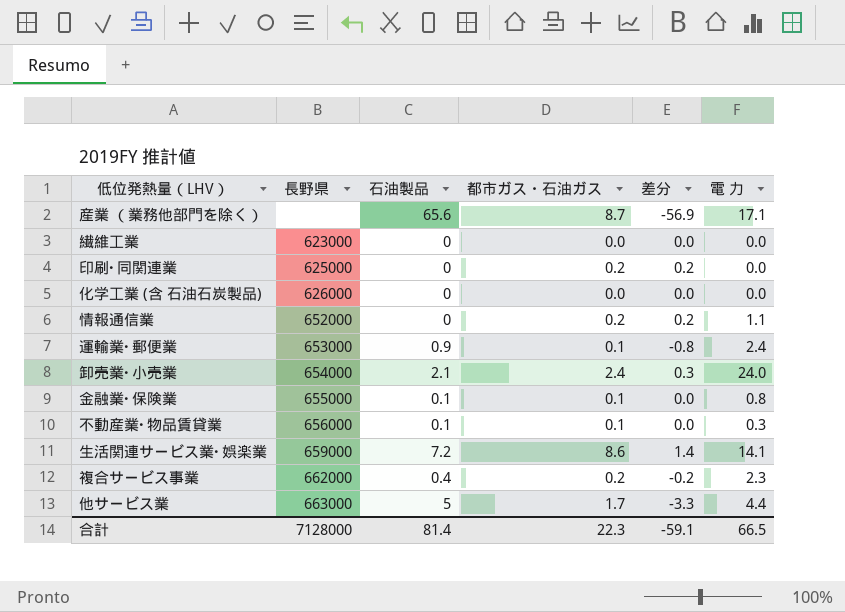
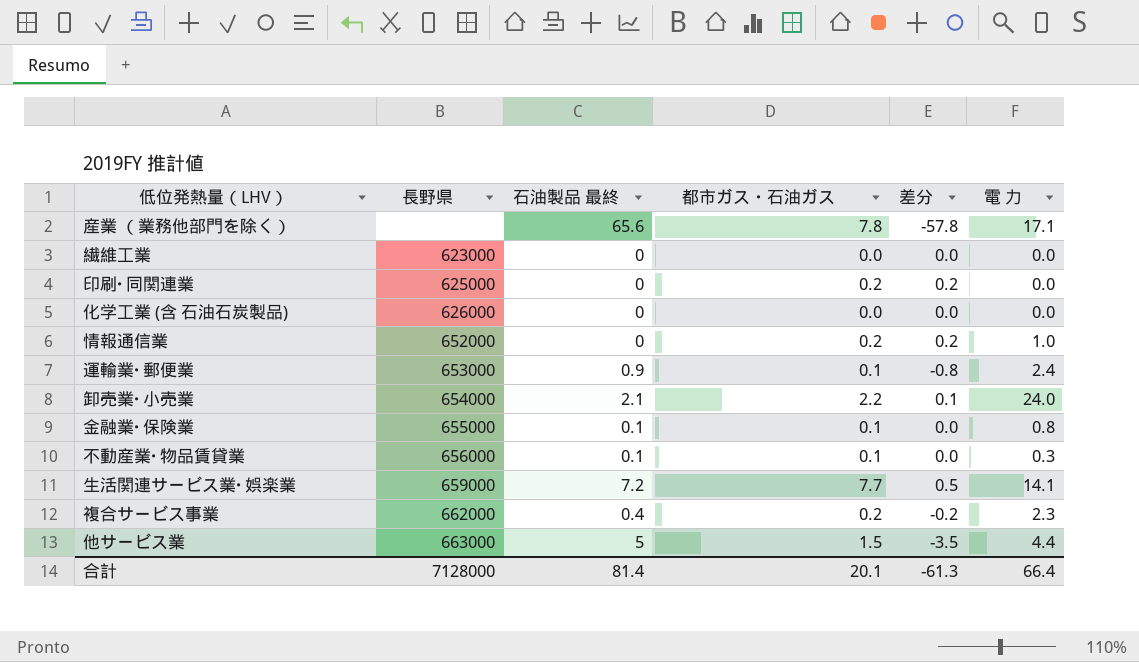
column name: 石油製品 -> 石油製品 最終
産業 （業務他部門を除く） | 都市ガス・石油ガス: 8.7 -> 7.8
産業 （業務他部門を除く） | 差分: -56.9 -> -57.8
情報通信業 | 電 力: 1.1 -> 1.0
卸売業･小売業 | 都市ガス・石油ガス: 2.4 -> 2.2
卸売業･小売業 | 差分: 0.3 -> 0.1
生活関連サービス業･娯楽業 | 都市ガス・石油ガス: 8.6 -> 7.7
生活関連サービス業･娯楽業 | 差分: 1.4 -> 0.5
他サービス業 | 都市ガス・石油ガス: 1.7 -> 1.5
他サービス業 | 差分: -3.3 -> -3.5
合計 | 都市ガス・石油ガス: 22.3 -> 20.1
合計 | 差分: -59.1 -> -61.3
合計 | 電 力: 66.5 -> 66.4

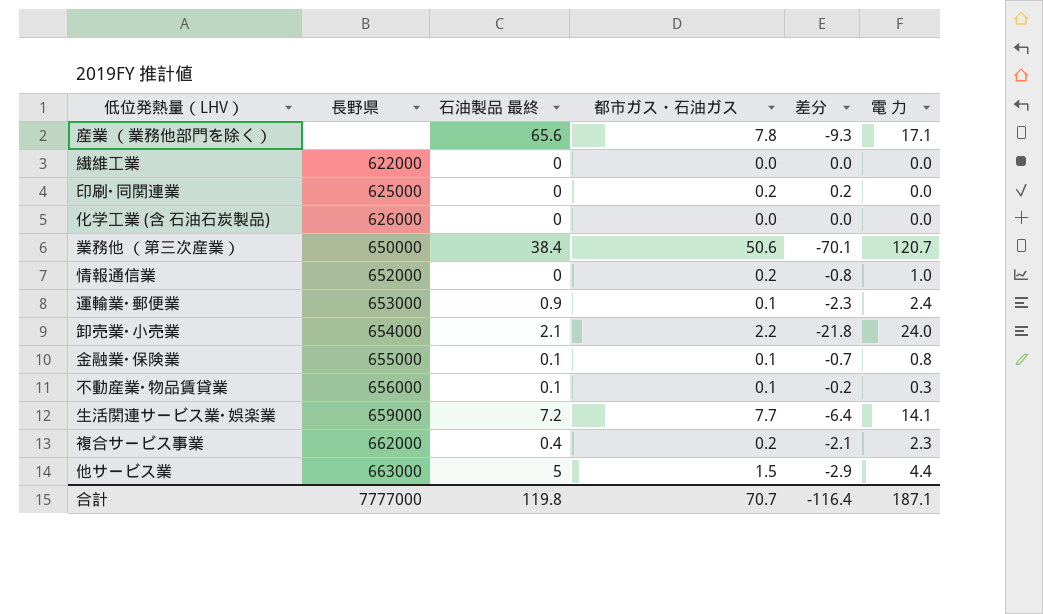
column 差分 | formula: [都市ガス・石油ガス] - [石油製品 最終] -> [都市ガス・石油ガス] - [電 力]
繊維工業 | 長野県: 623000 -> 622000
row 業務他 （第三次産業）: none -> 650000 | 38.4 | 50.6 | -70.1 | 120.7
合計 | 長野県: 7128000 -> 7777000
合計 | 石油製品 最終: 81.4 -> 119.8
合計 | 都市ガス・石油ガス: 20.1 -> 70.7
合計 | 差分: -61.3 -> -116.4
合計 | 電 力: 66.4 -> 187.1

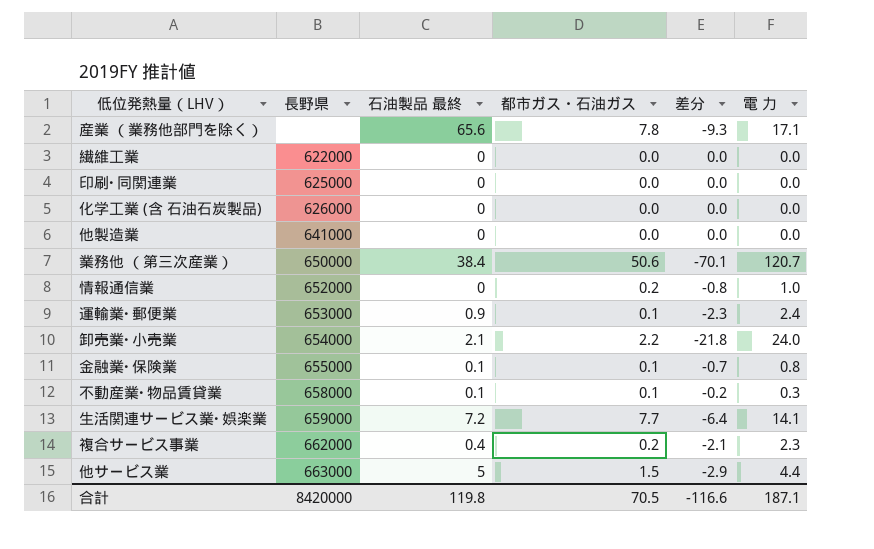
印刷･同関連業 | 都市ガス・石油ガス: 0.2 -> 0.0
印刷･同関連業 | 差分: 0.2 -> 0.0
row 他製造業: none -> 641000 | 0 | 0.0 | 0.0 | 0.0
不動産業･物品賃貸業 | 長野県: 656000 -> 658000
合計 | 長野県: 7777000 -> 8420000
合計 | 都市ガス・石油ガス: 70.7 -> 70.5
合計 | 差分: -116.4 -> -116.6

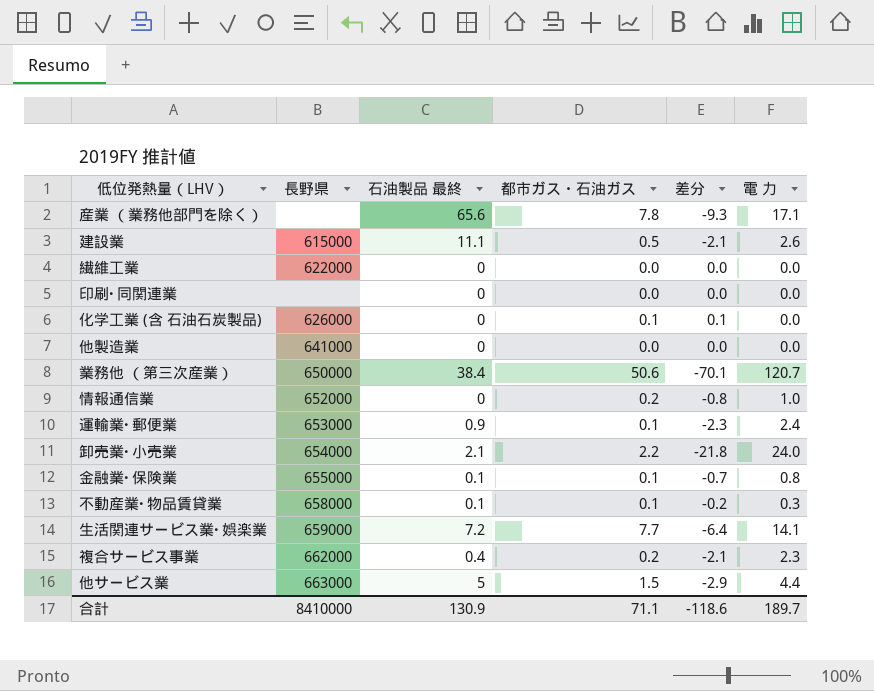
row 建設業: none -> 615000 | 11.1 | 0.5 | -2.1 | 2.6
印刷･同関連業 | 長野県: 625000 -> none
化学工業 (含 石油石炭製品) | 都市ガス・石油ガス: 0.0 -> 0.1
化学工業 (含 石油石炭製品) | 差分: 0.0 -> 0.1
合計 | 長野県: 8420000 -> 8410000
合計 | 石油製品 最終: 119.8 -> 130.9
合計 | 都市ガス・石油ガス: 70.5 -> 71.1
合計 | 差分: -116.6 -> -118.6
合計 | 電 力: 187.1 -> 189.7

